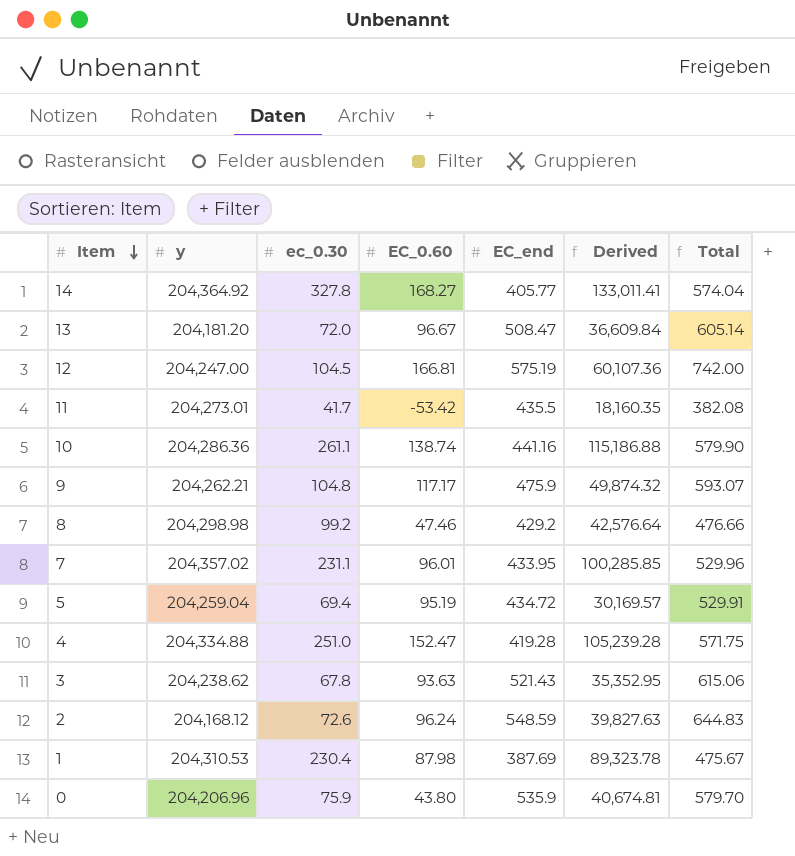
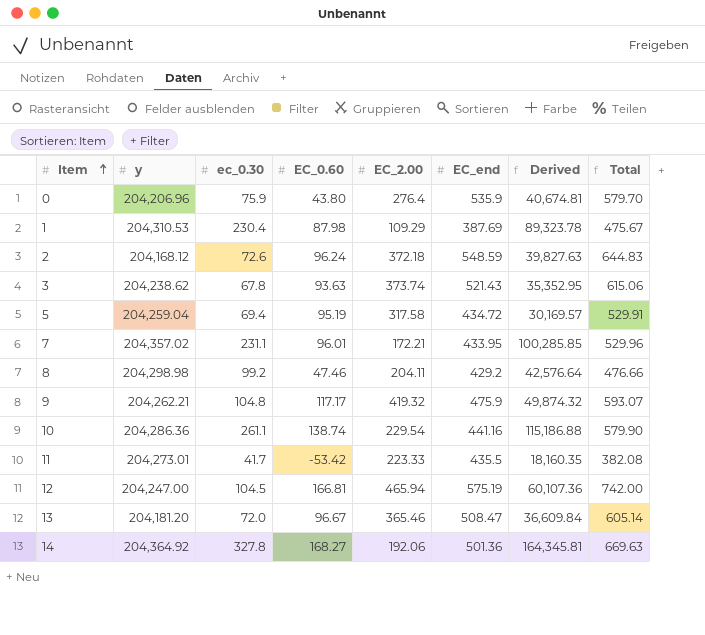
row order: Item descending -> Item ascending
column EC_2.00 | position: none -> 5
row 4: 204,334.88 | 251.0 | 152.47 | 419.28 | 105,239.28 | 571.75 -> none
14 | EC_end: 405.77 -> 501.36
14 | Derived: 133,011.41 -> 164,345.81
14 | Total: 574.04 -> 669.63

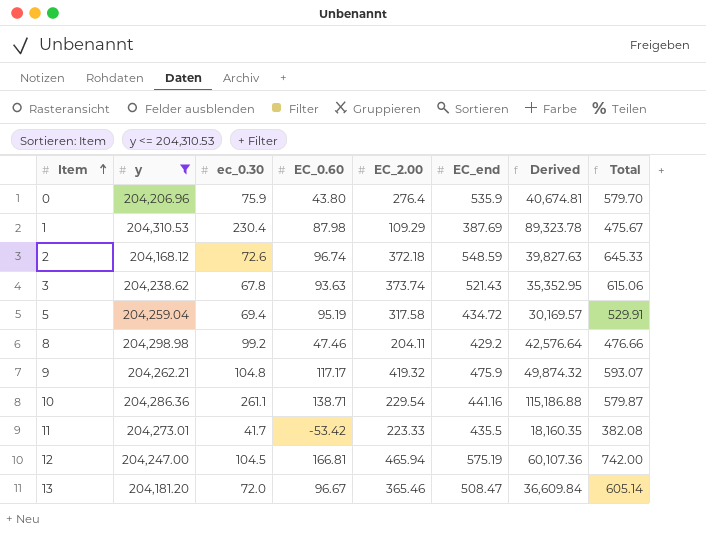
filter: none -> y <= 204,310.53
2 | EC_0.60: 96.24 -> 96.74
2 | Total: 644.83 -> 645.33
10 | EC_0.60: 138.74 -> 138.71
10 | Total: 579.90 -> 579.87

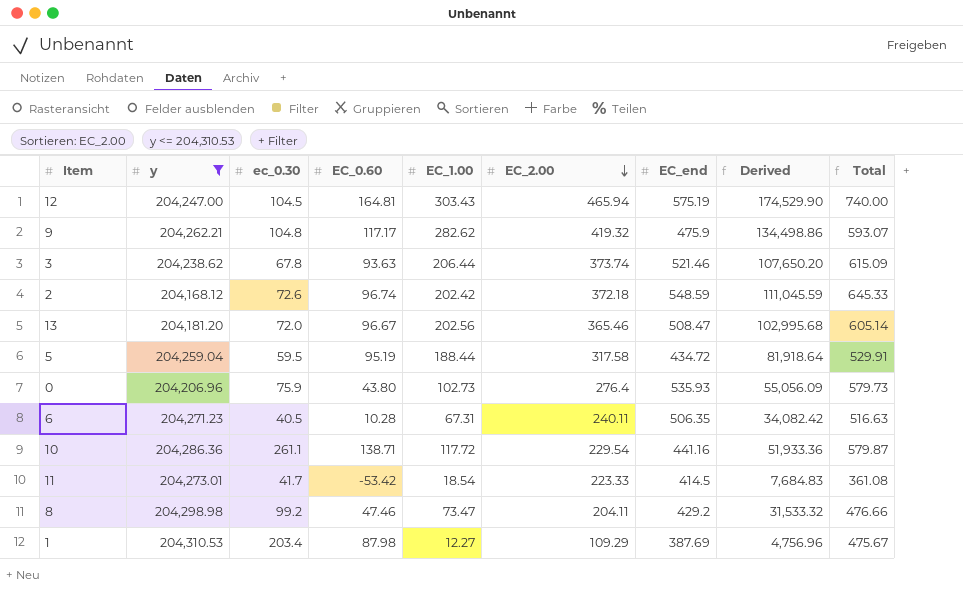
row order: Item ascending -> EC_2.00 descending
column EC_1.00 | position: none -> 5
column Derived | formula: [ec_0.30] * [EC_end] -> [EC_1.00] * [EC_end]
12 | EC_0.60: 166.81 -> 164.81
12 | Total: 742.00 -> 740.00
3 | EC_end: 521.43 -> 521.46
3 | Total: 615.06 -> 615.09
5 | ec_0.30: 69.4 -> 59.5
0 | EC_end: 535.9 -> 535.93
0 | Total: 579.70 -> 579.73
row 6: none -> 204,271.23 | 40.5 | 10.28 | 67.31 | 240.11 | 506.35 | 34,082.42 | 516.63
11 | EC_end: 435.5 -> 414.5
11 | Total: 382.08 -> 361.08
1 | ec_0.30: 230.4 -> 203.4

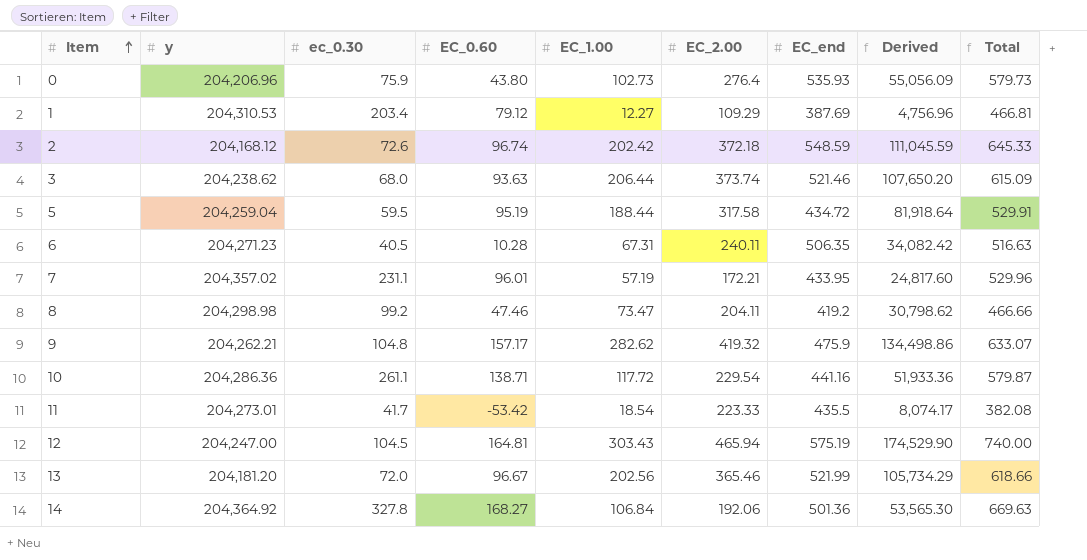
filter: y <= 204,310.53 -> none
row order: EC_2.00 descending -> Item ascending
1 | EC_0.60: 87.98 -> 79.12
1 | Total: 475.67 -> 466.81
3 | ec_0.30: 67.8 -> 68.0
8 | EC_end: 429.2 -> 419.2
8 | Derived: 31,533.32 -> 30,798.62
8 | Total: 476.66 -> 466.66
9 | EC_0.60: 117.17 -> 157.17
9 | Total: 593.07 -> 633.07
11 | EC_end: 414.5 -> 435.5
11 | Derived: 7,684.83 -> 8,074.17
11 | Total: 361.08 -> 382.08
13 | EC_end: 508.47 -> 521.99
13 | Derived: 102,995.68 -> 105,734.29
13 | Total: 605.14 -> 618.66

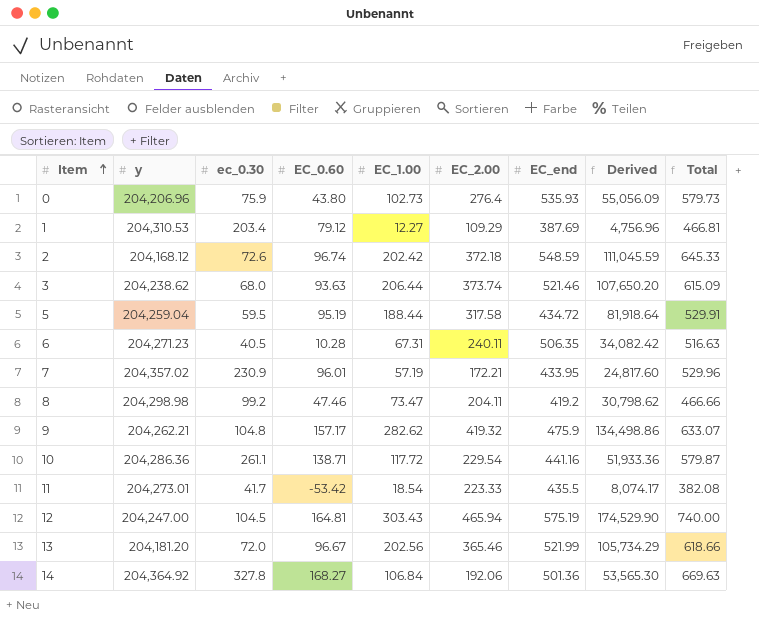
7 | ec_0.30: 231.1 -> 230.9

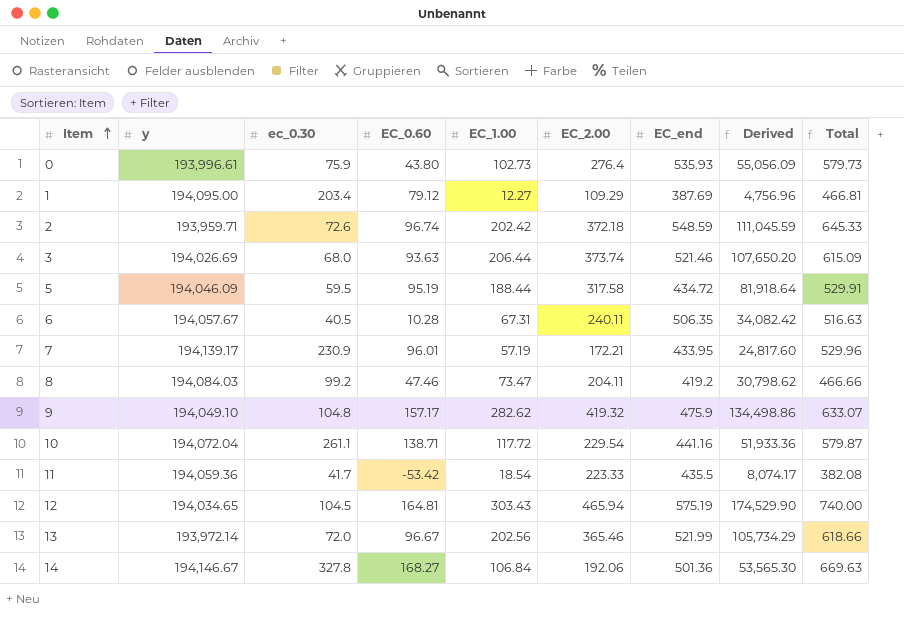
0 | y: 204,206.96 -> 193,996.61
1 | y: 204,310.53 -> 194,095.00
2 | y: 204,168.12 -> 193,959.71
3 | y: 204,238.62 -> 194,026.69
5 | y: 204,259.04 -> 194,046.09
6 | y: 204,271.23 -> 194,057.67
7 | y: 204,357.02 -> 194,139.17
8 | y: 204,298.98 -> 194,084.03
9 | y: 204,262.21 -> 194,049.10
10 | y: 204,286.36 -> 194,072.04
11 | y: 204,273.01 -> 194,059.36
12 | y: 204,247.00 -> 194,034.65
13 | y: 204,181.20 -> 193,972.14
14 | y: 204,364.92 -> 194,146.67

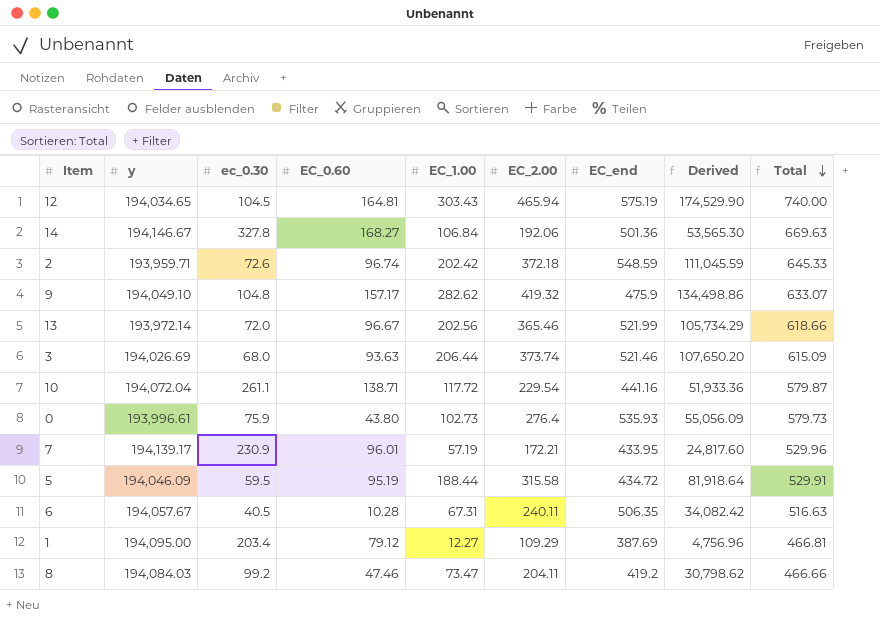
row order: Item ascending -> Total descending
row 11: 194,059.36 | 41.7 | -53.42 | 18.54 | 223.33 | 435.5 | 8,074.17 | 382.08 -> none
5 | EC_2.00: 317.58 -> 315.58

